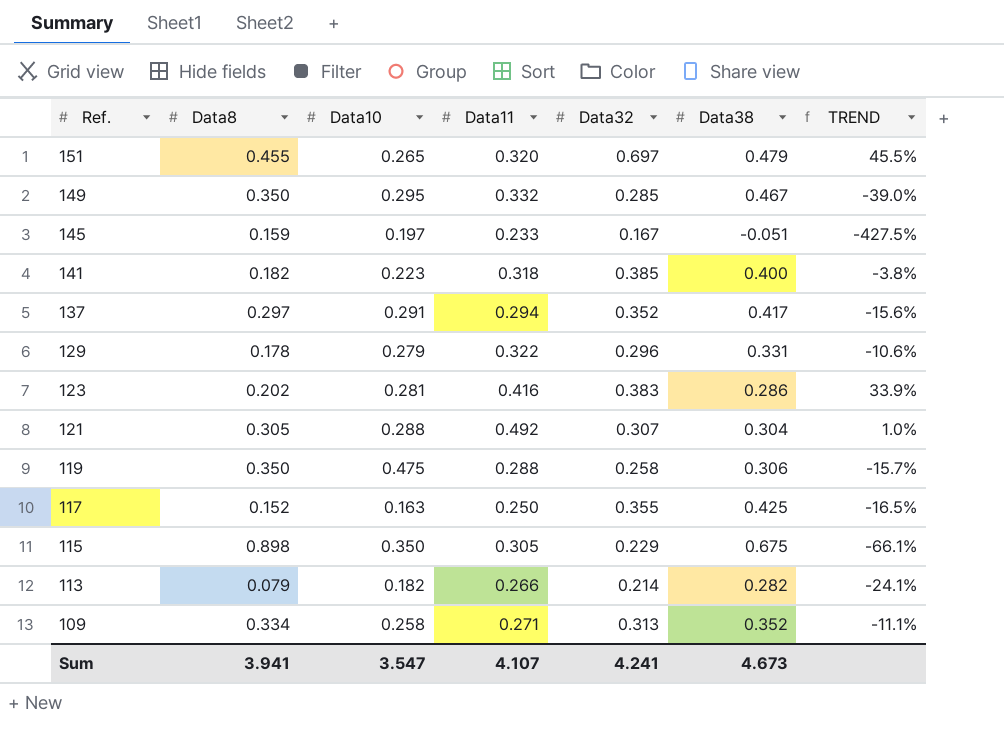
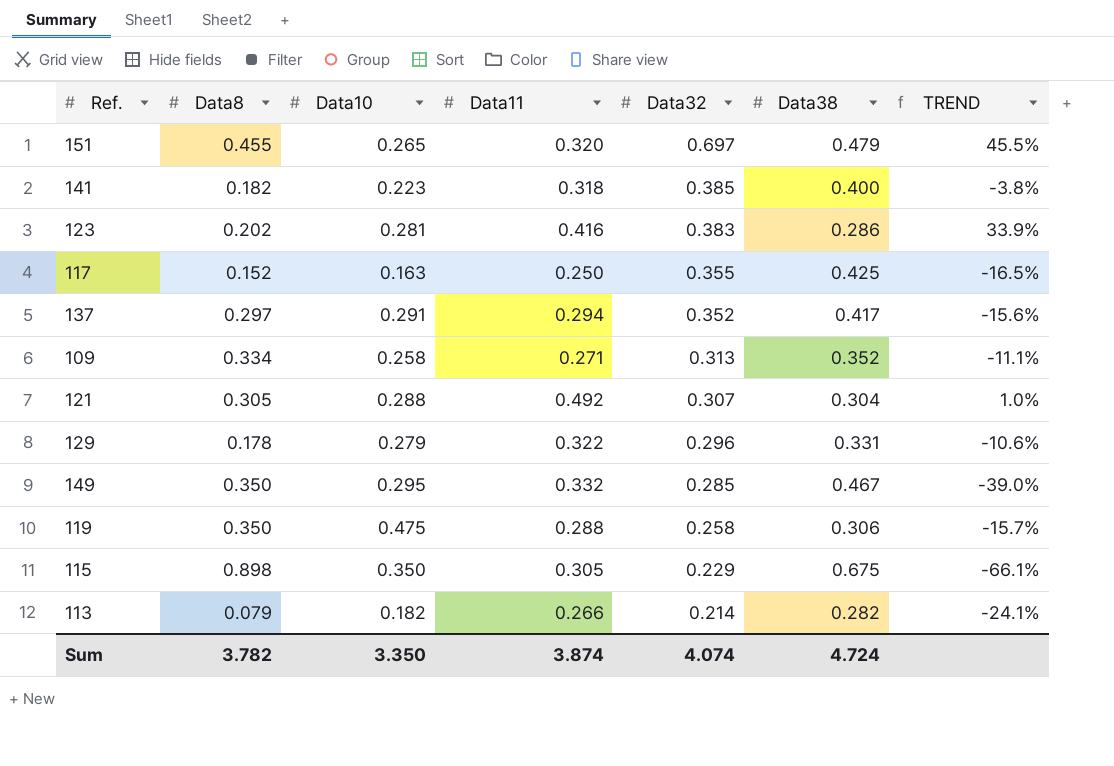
row order: Ref. descending -> Data32 descending
row 145: 0.159 | 0.197 | 0.233 | 0.167 | -0.051 | -427.5% -> none
Sum | Data8: 3.941 -> 3.782
Sum | Data10: 3.547 -> 3.350
Sum | Data11: 4.107 -> 3.874
Sum | Data32: 4.241 -> 4.074
Sum | Data38: 4.673 -> 4.724

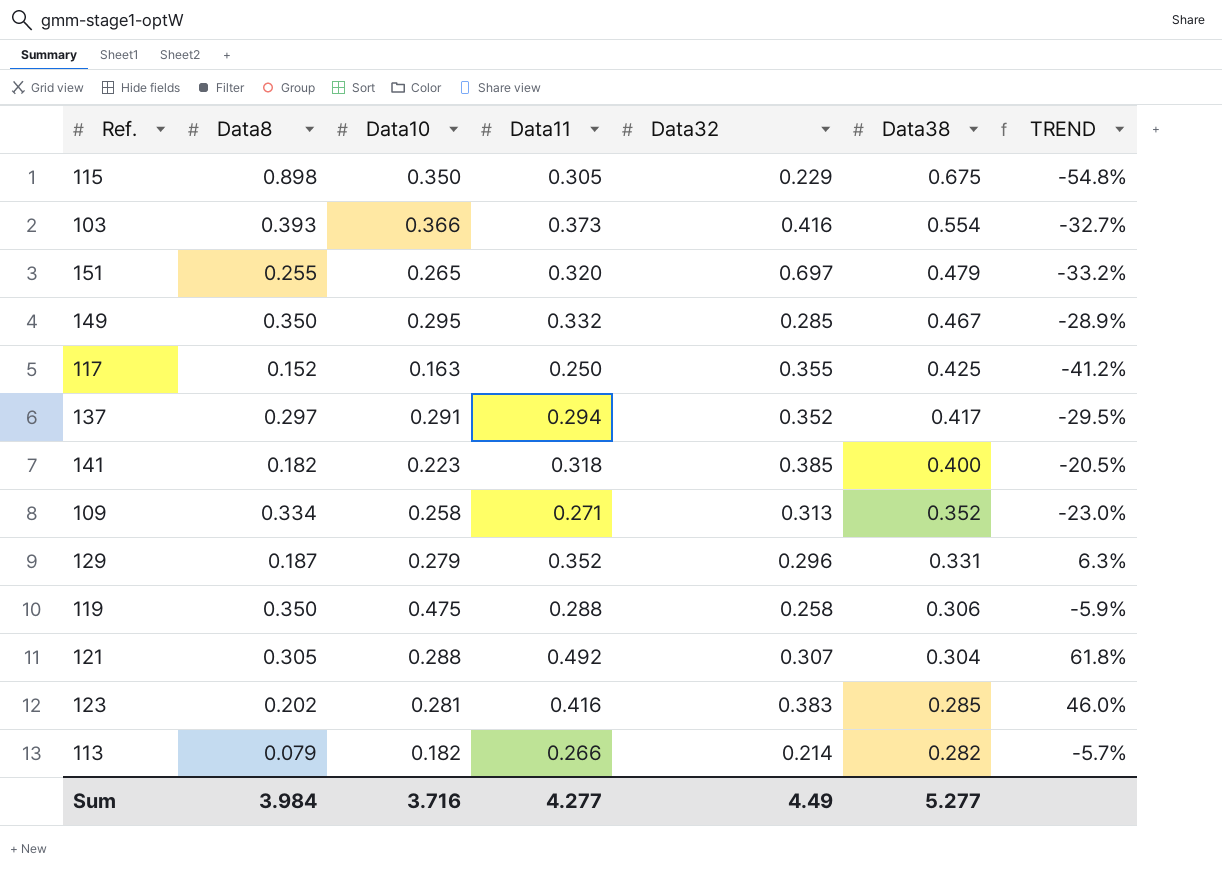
row order: Data32 descending -> Data38 descending
column TREND | formula: ([Data32] - [Data38]) / [Data38] -> ([Data11] - [Data38]) / [Data38]
row 103: none -> 0.393 | 0.366 | 0.373 | 0.416 | 0.554 | -32.7%
151 | Data8: 0.455 -> 0.255
129 | Data8: 0.178 -> 0.187
129 | Data11: 0.322 -> 0.352
123 | Data38: 0.286 -> 0.285
Sum | Data8: 3.782 -> 3.984
Sum | Data10: 3.350 -> 3.716
Sum | Data11: 3.874 -> 4.277
Sum | Data32: 4.074 -> 4.49
Sum | Data38: 4.724 -> 5.277

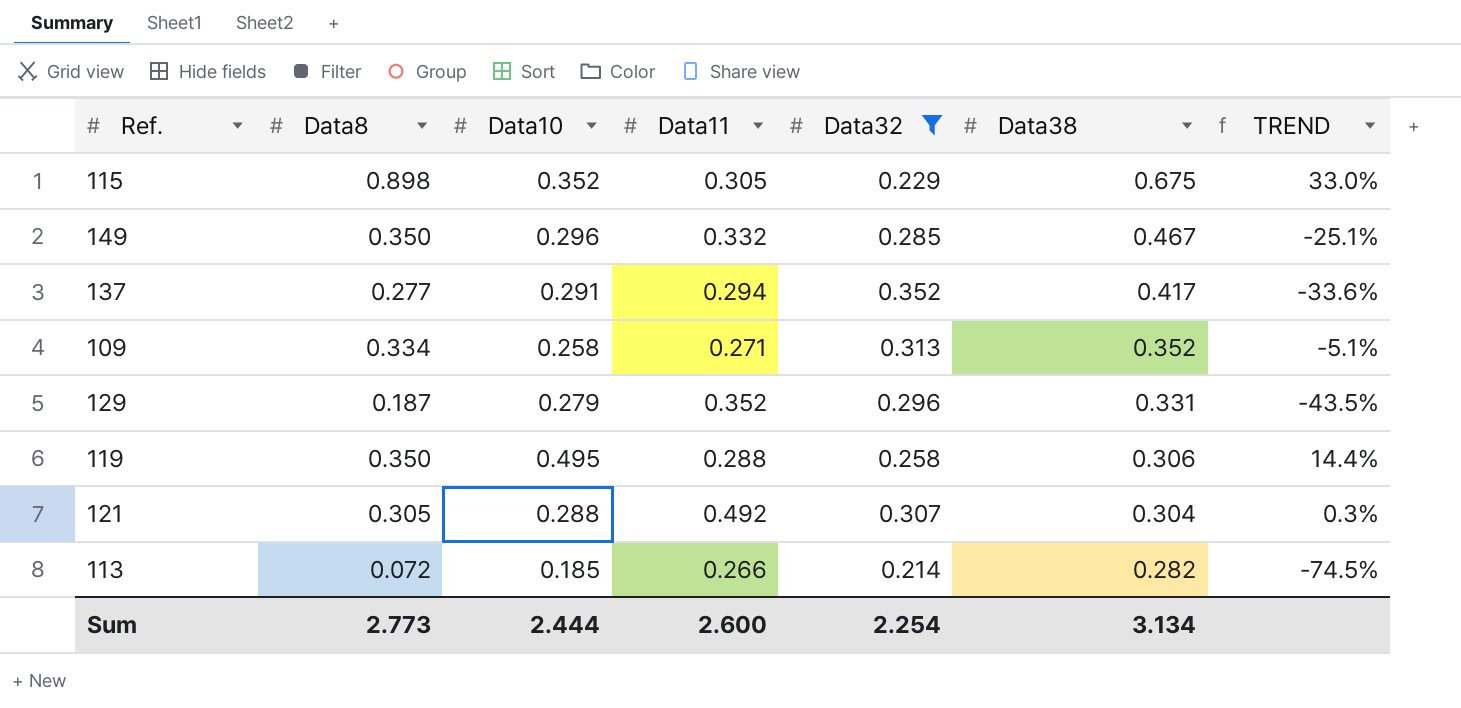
filter: none -> Data32 <= 0.352
column TREND | formula: ([Data11] - [Data38]) / [Data38] -> ([Data8] - [Data38]) / [Data38]
115 | Data10: 0.350 -> 0.352
149 | Data10: 0.295 -> 0.296
137 | Data8: 0.297 -> 0.277
119 | Data10: 0.475 -> 0.495
113 | Data8: 0.079 -> 0.072
113 | Data10: 0.182 -> 0.185
Sum | Data8: 3.984 -> 2.773
Sum | Data10: 3.716 -> 2.444
Sum | Data11: 4.277 -> 2.600
Sum | Data32: 4.49 -> 2.254
Sum | Data38: 5.277 -> 3.134

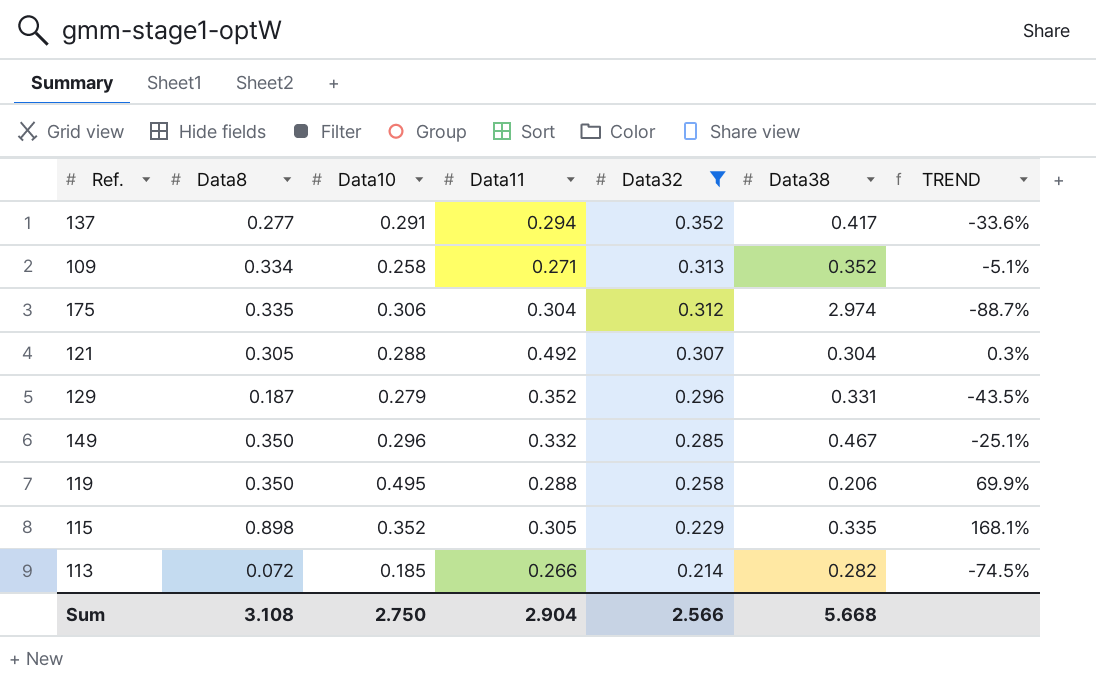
row order: Data38 descending -> Data32 descending
row 175: none -> 0.335 | 0.306 | 0.304 | 0.312 | 2.974 | -88.7%
119 | Data38: 0.306 -> 0.206
119 | TREND: 14.4% -> 69.9%
115 | Data38: 0.675 -> 0.335
115 | TREND: 33.0% -> 168.1%
Sum | Data8: 2.773 -> 3.108
Sum | Data10: 2.444 -> 2.750
Sum | Data11: 2.600 -> 2.904
Sum | Data32: 2.254 -> 2.566
Sum | Data38: 3.134 -> 5.668

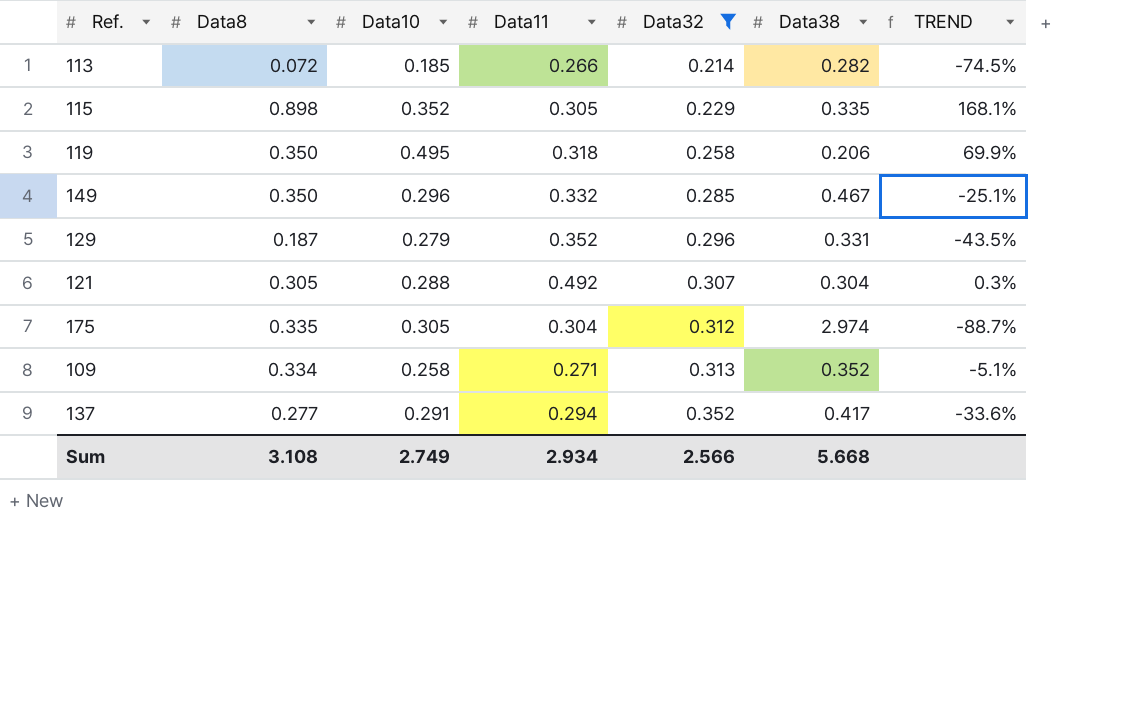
row order: Data32 descending -> Data32 ascending
119 | Data11: 0.288 -> 0.318
175 | Data10: 0.306 -> 0.305
Sum | Data10: 2.750 -> 2.749
Sum | Data11: 2.904 -> 2.934

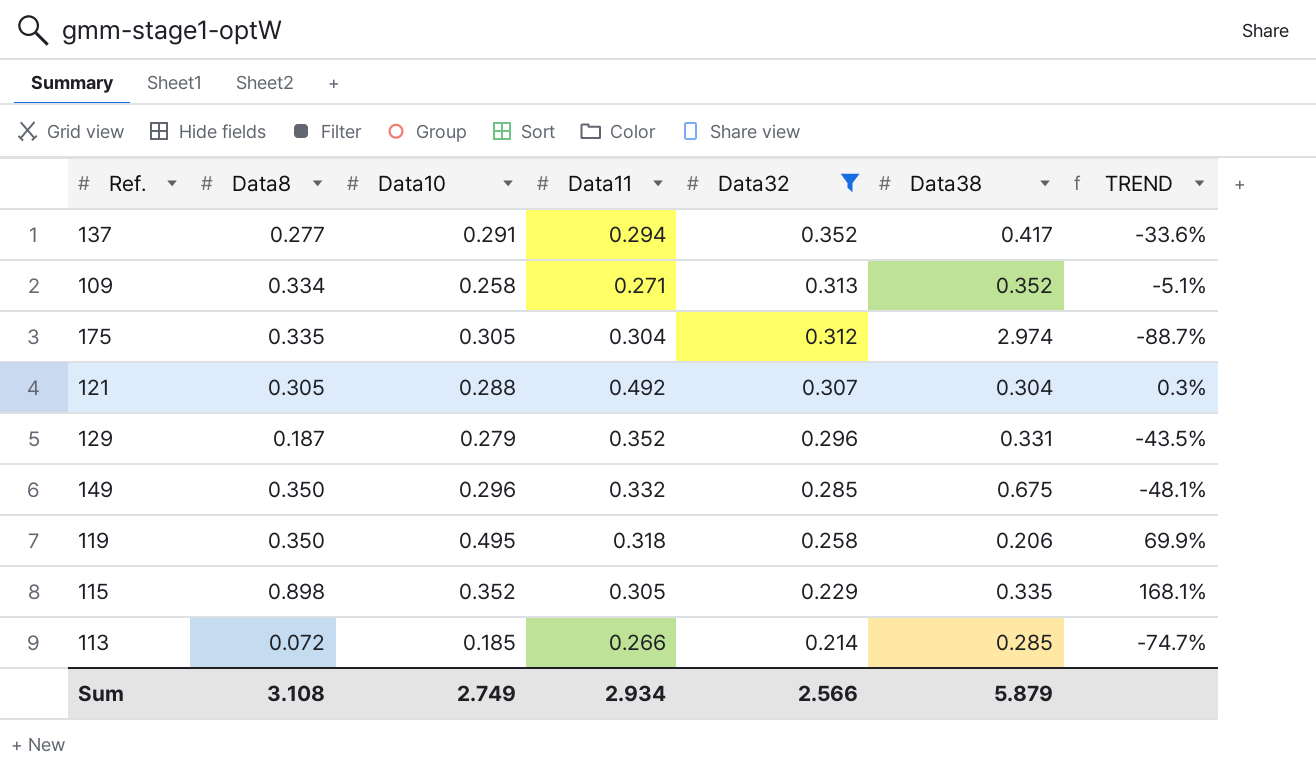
row order: Data32 ascending -> Data32 descending
149 | Data38: 0.467 -> 0.675
149 | TREND: -25.1% -> -48.1%
113 | Data38: 0.282 -> 0.285
113 | TREND: -74.5% -> -74.7%
Sum | Data38: 5.668 -> 5.879

